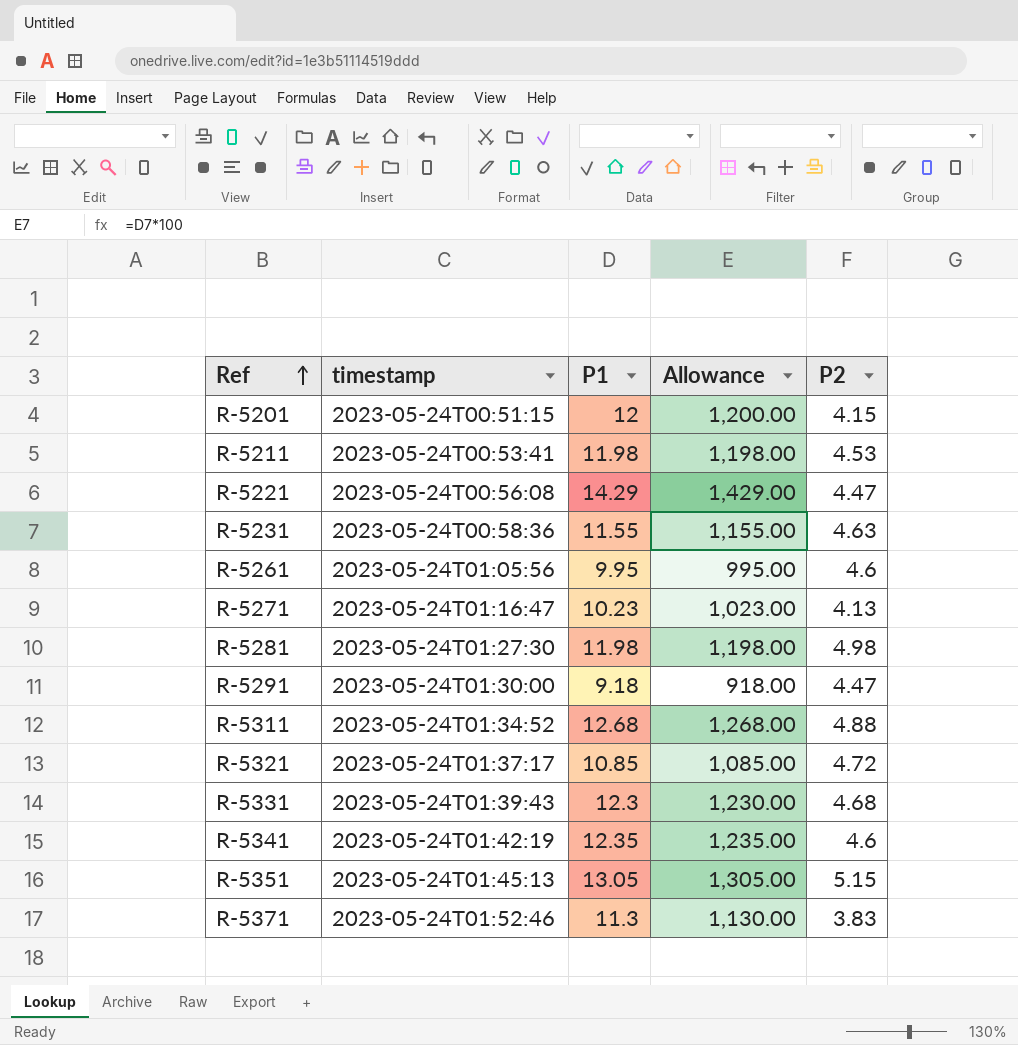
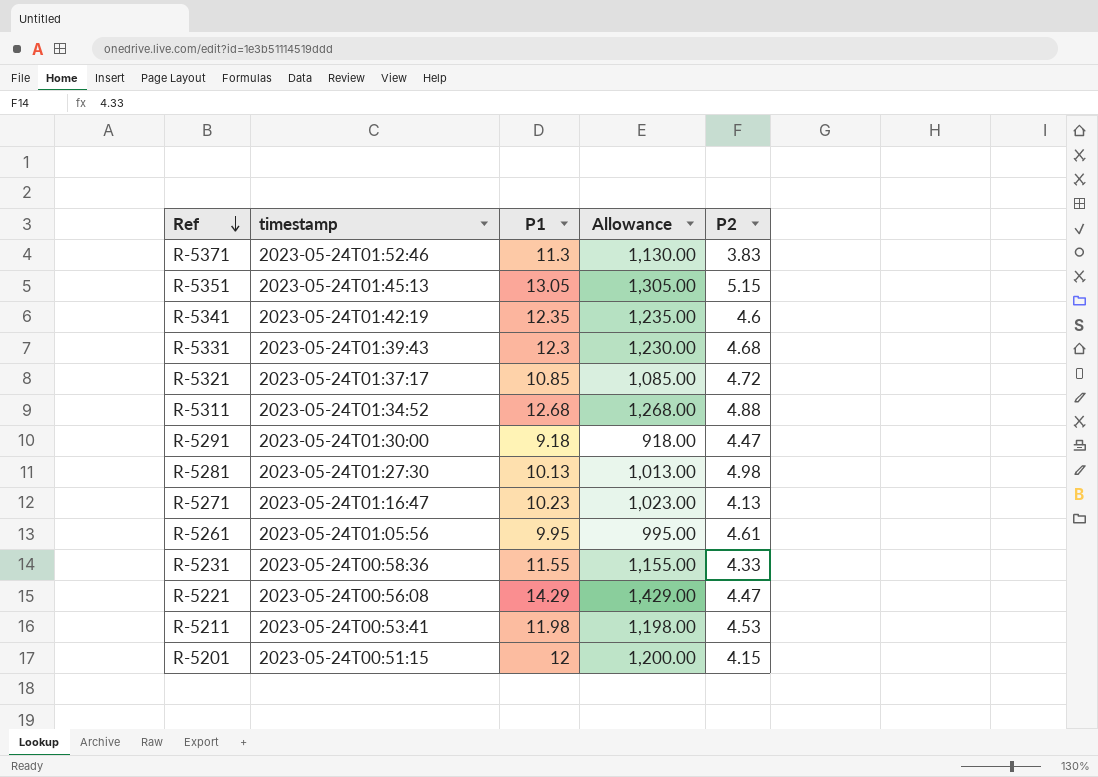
row order: Ref ascending -> Ref descending
R-5281 | P1: 11.98 -> 10.13
R-5281 | Allowance: 1,198.00 -> 1,013.00
R-5261 | P2: 4.6 -> 4.61
R-5231 | P2: 4.63 -> 4.33

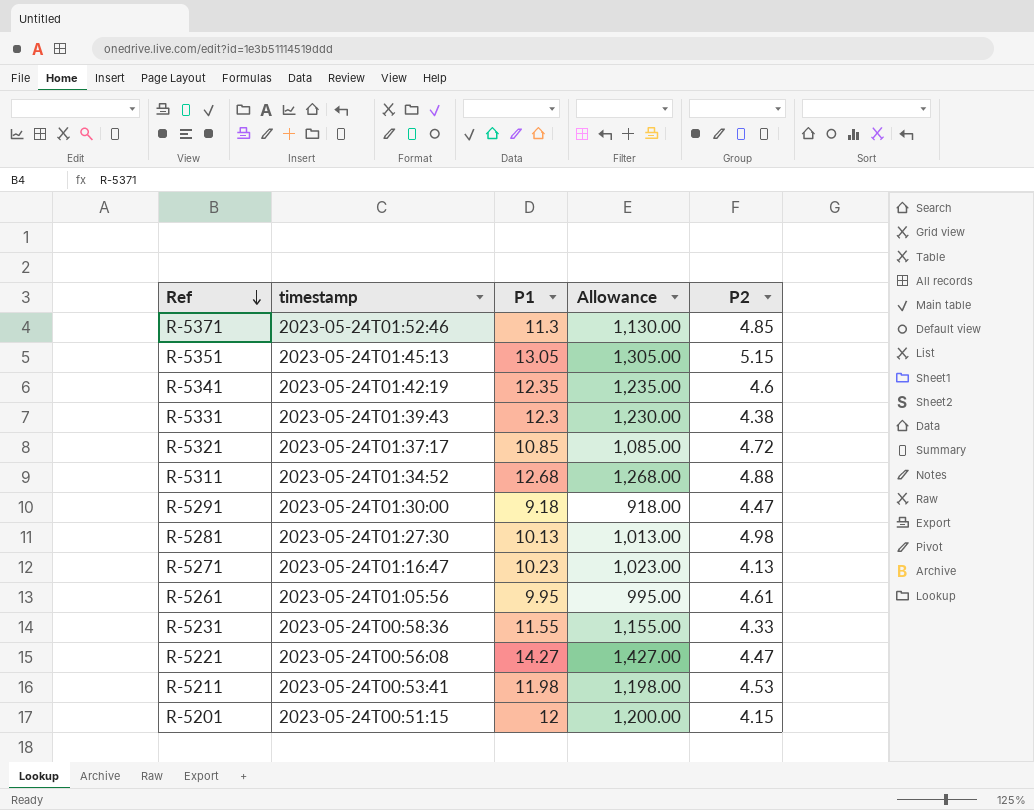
R-5371 | P2: 3.83 -> 4.85
R-5331 | P2: 4.68 -> 4.38
R-5221 | P1: 14.29 -> 14.27
R-5221 | Allowance: 1,429.00 -> 1,427.00

